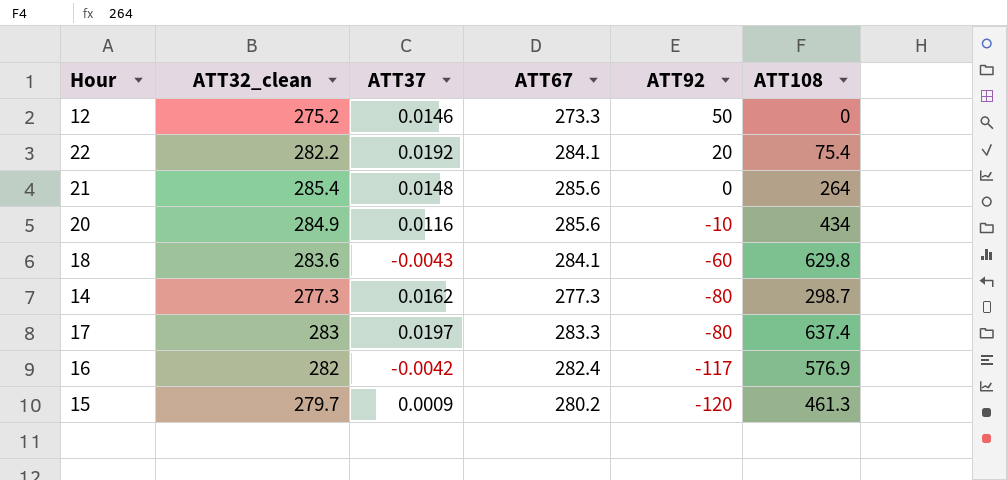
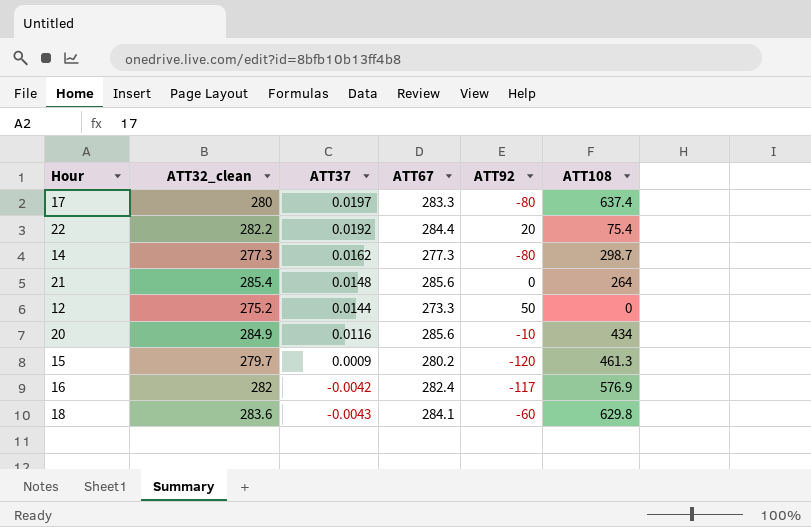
row order: ATT92 descending -> ATT37 descending
17 | ATT32_clean: 283 -> 280
22 | ATT67: 284.1 -> 284.4
12 | ATT37: 0.0146 -> 0.0144

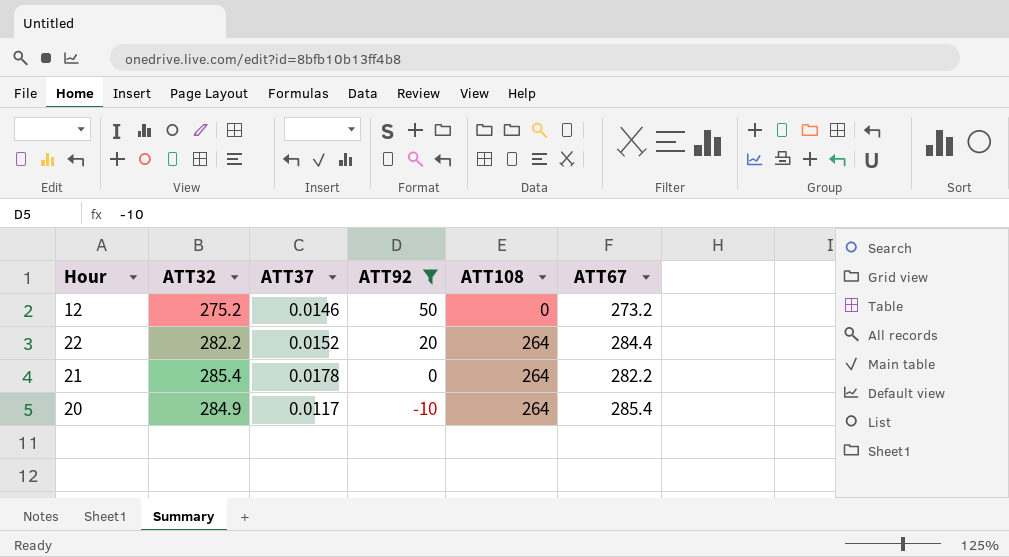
filter: none -> ATT92 >= -10
row order: ATT37 descending -> ATT92 descending
column name: ATT32_clean -> ATT32
column ATT67 | position: 4 -> 6
12 | ATT37: 0.0144 -> 0.0146
12 | ATT67: 273.3 -> 273.2
22 | ATT37: 0.0192 -> 0.0152
22 | ATT108: 75.4 -> 264
21 | ATT37: 0.0148 -> 0.0178
21 | ATT67: 285.6 -> 282.2
20 | ATT37: 0.0116 -> 0.0117
20 | ATT108: 434 -> 264
20 | ATT67: 285.6 -> 285.4

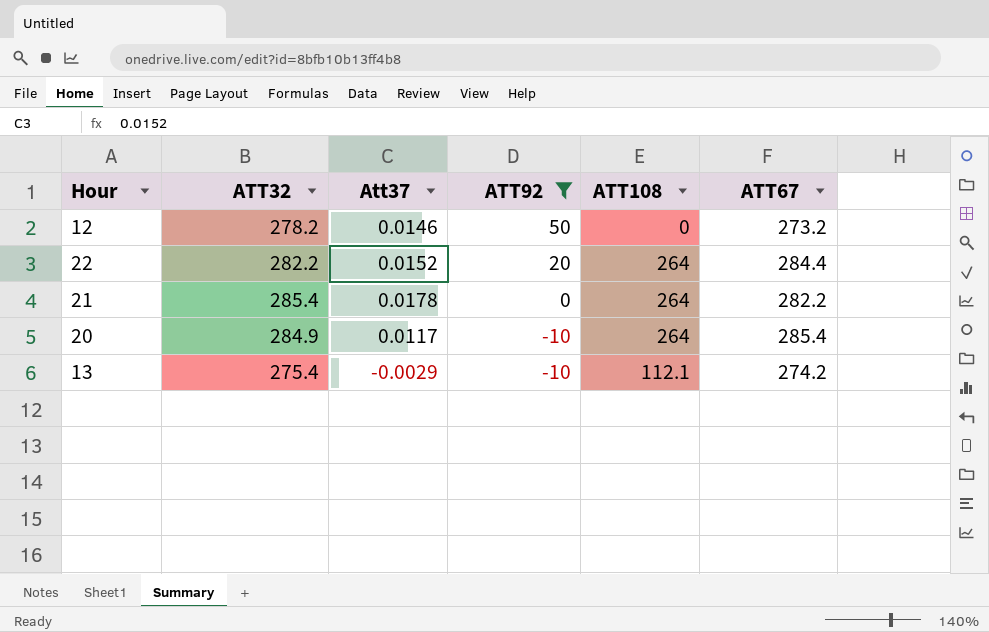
column name: ATT37 -> Att37
12 | ATT32: 275.2 -> 278.2
row 13: none -> 275.4 | -0.0029 | -10 | 112.1 | 274.2

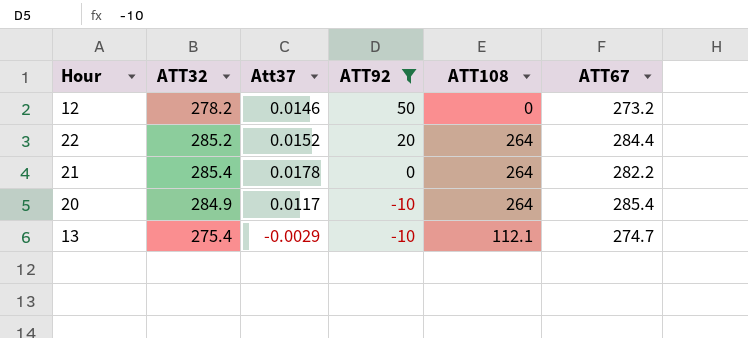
22 | ATT32: 282.2 -> 285.2
13 | ATT67: 274.2 -> 274.7

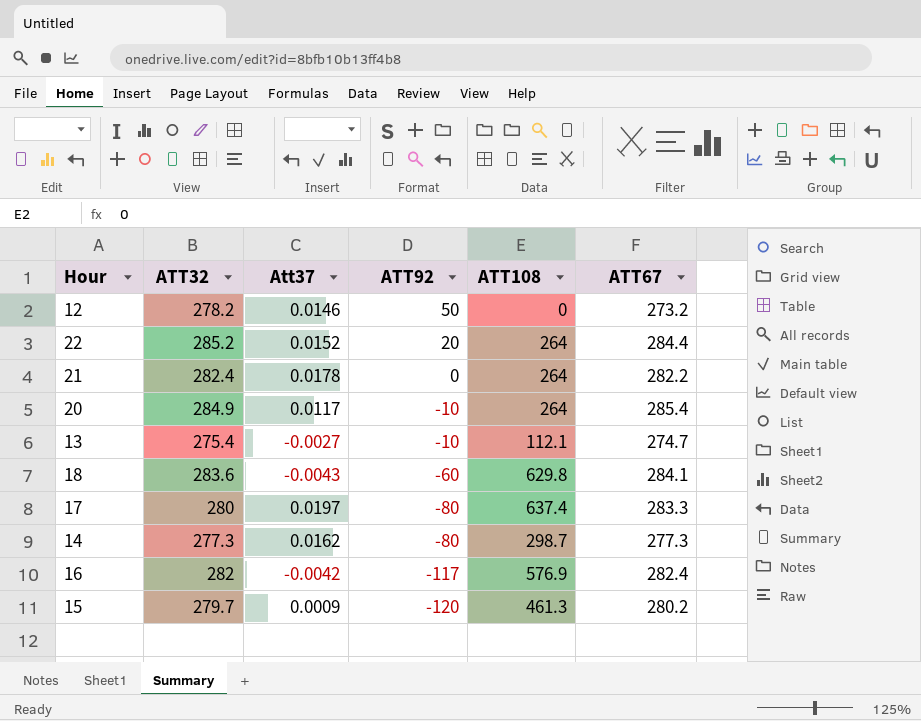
filter: ATT92 >= -10 -> none
21 | ATT32: 285.4 -> 282.4
13 | Att37: -0.0029 -> -0.0027

